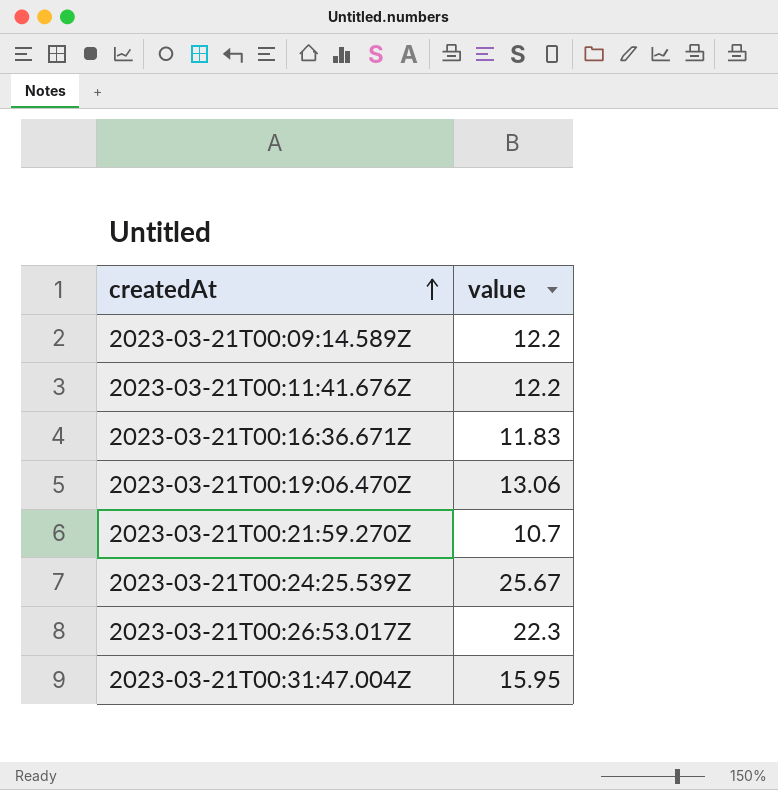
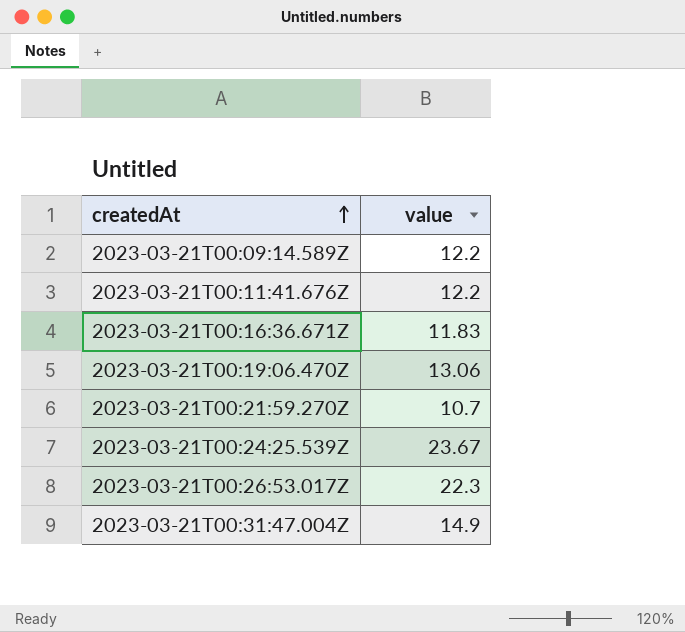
2023-03-21T00:24:25.539Z | value: 25.67 -> 23.67
2023-03-21T00:31:47.004Z | value: 15.95 -> 14.9

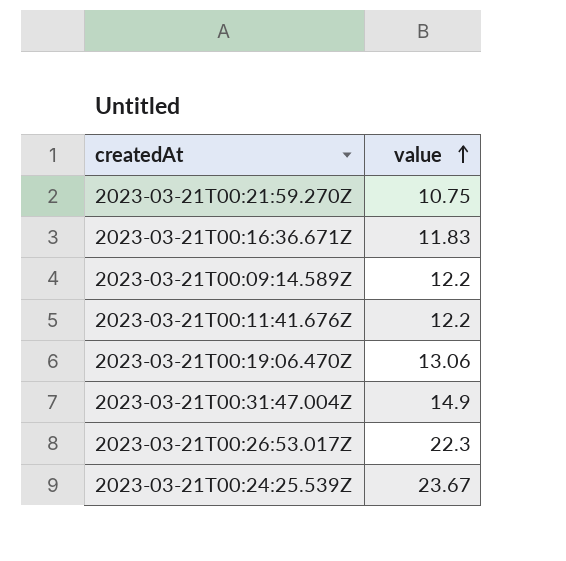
row order: createdAt ascending -> value ascending
2023-03-21T00:21:59.270Z | value: 10.7 -> 10.75

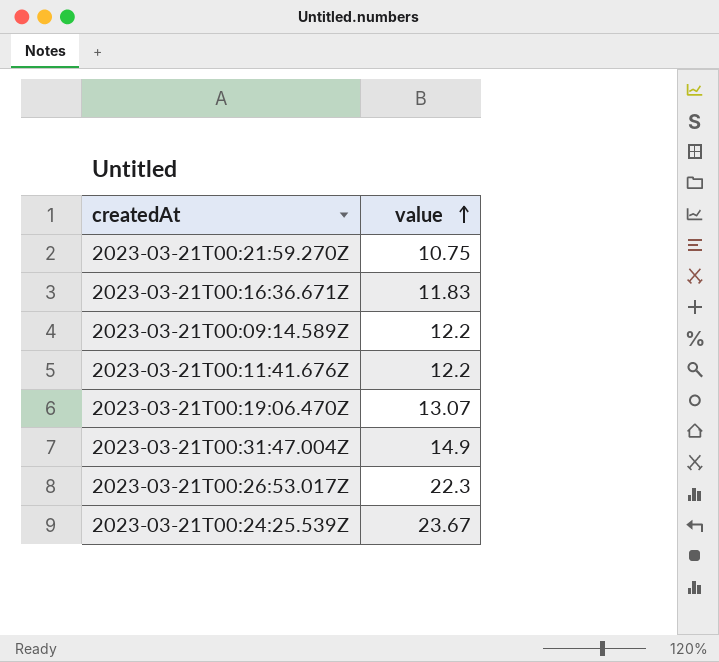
2023-03-21T00:19:06.470Z | value: 13.06 -> 13.07

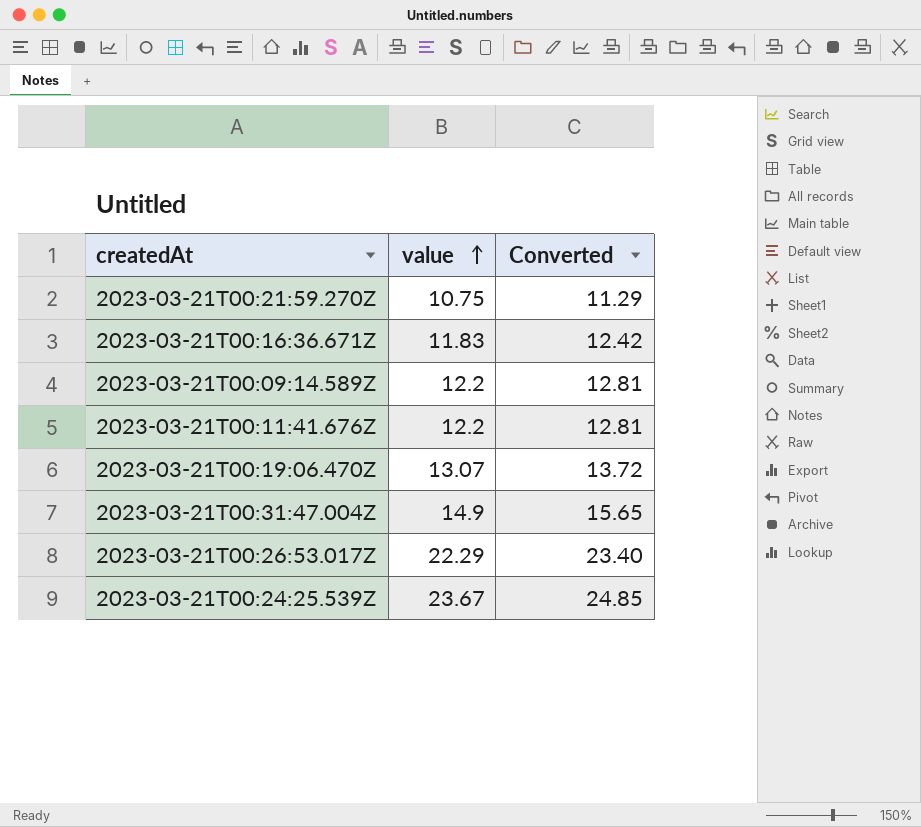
column Converted | formula: none -> [value] * 1.05
2023-03-21T00:26:53.017Z | value: 22.3 -> 22.29

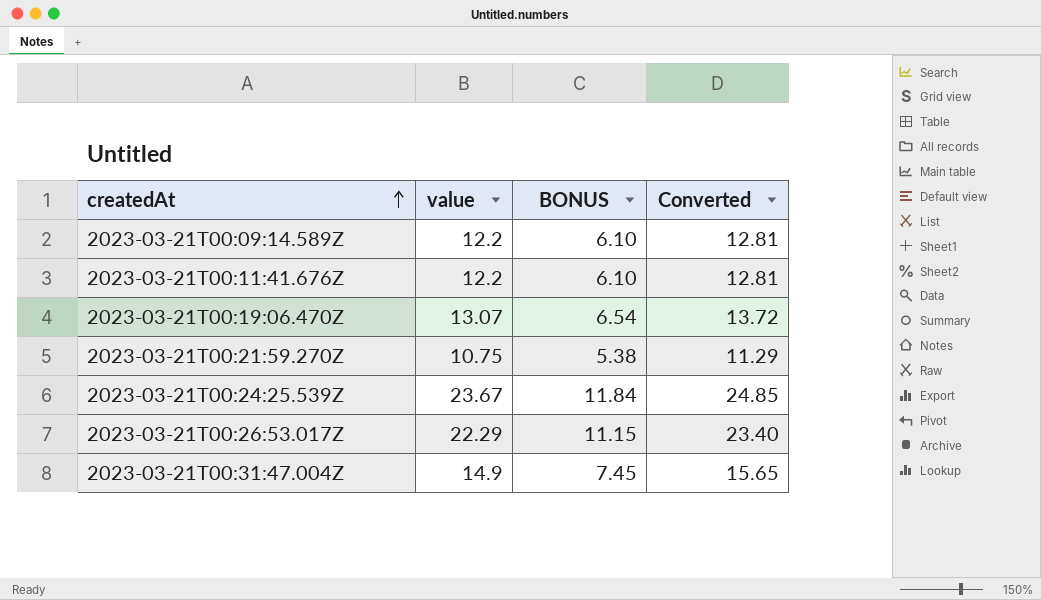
row order: value ascending -> createdAt ascending
column BONUS | formula: none -> [value] * 0.5
row 2023-03-21T00:16:36.671Z: 11.83 | 12.42 -> none

